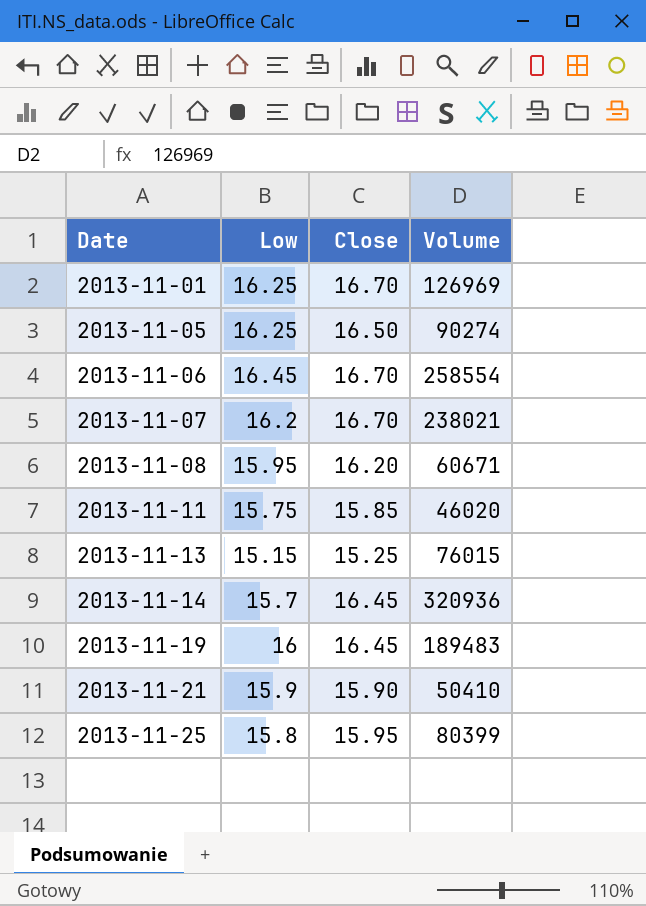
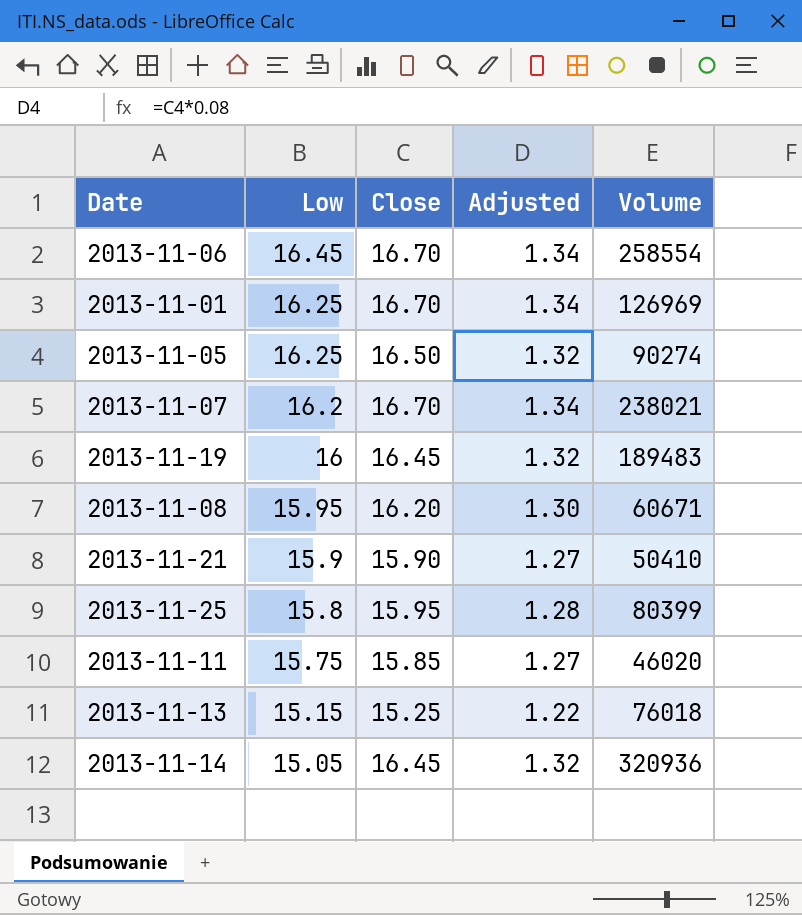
row order: Date ascending -> Low descending
column Adjusted | formula: none -> [Close] * 0.08
2013-11-13 | Volume: 76015 -> 76018
2013-11-14 | Low: 15.7 -> 15.05

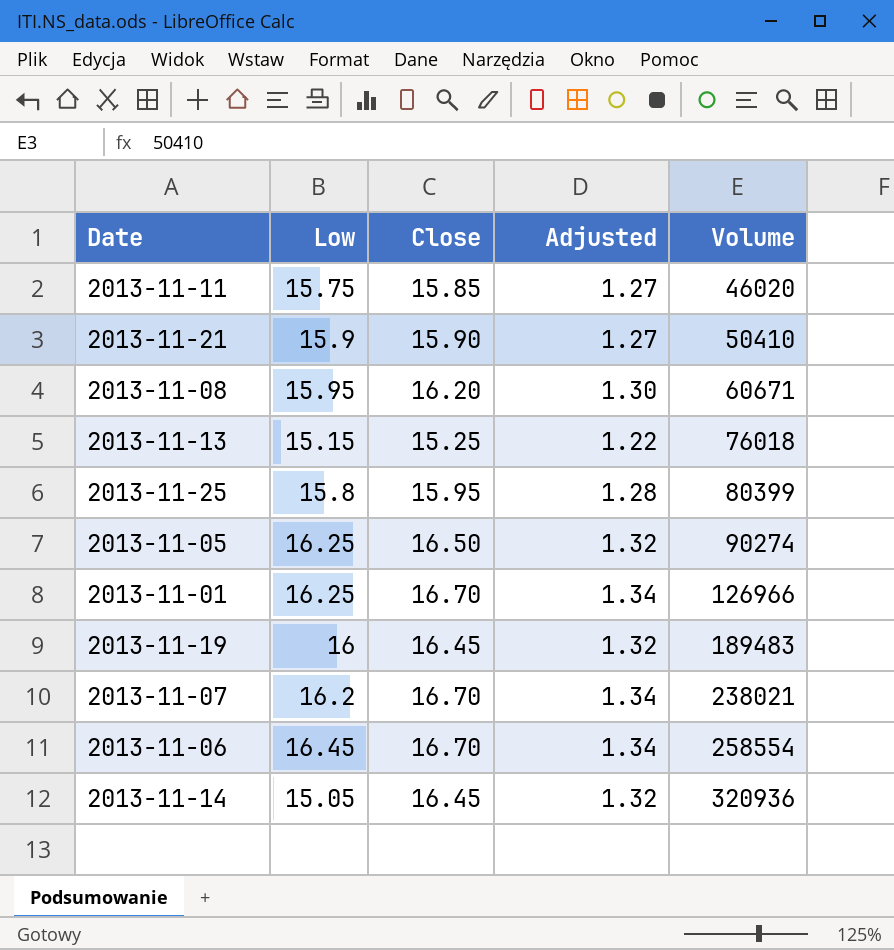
row order: Low descending -> Volume ascending
2013-11-01 | Volume: 126969 -> 126966

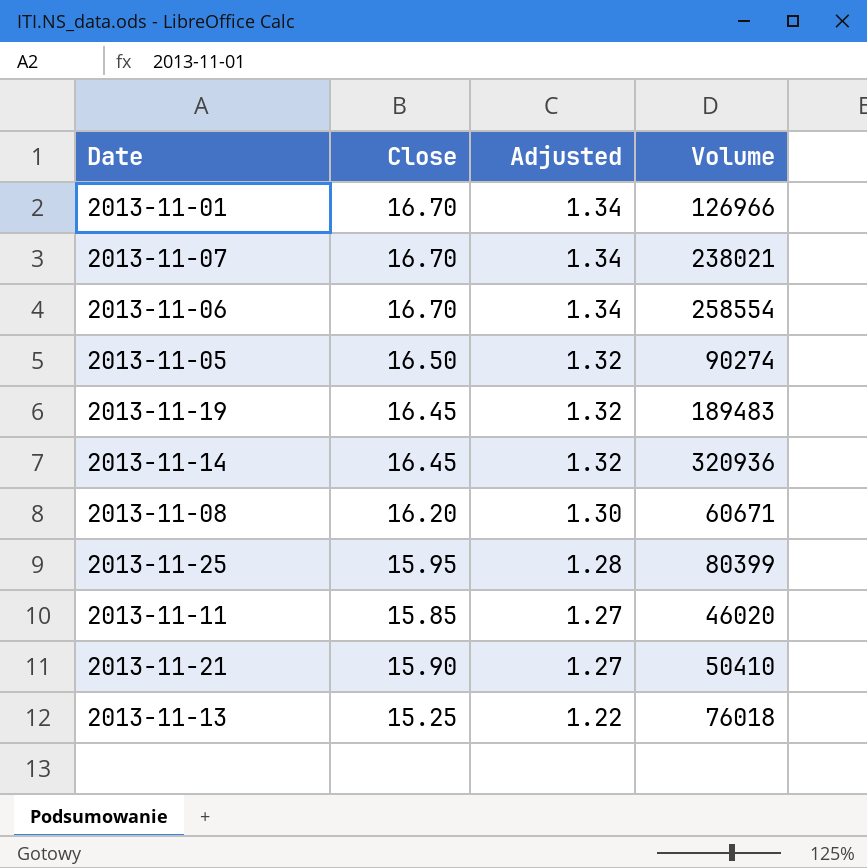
row order: Volume ascending -> Adjusted descending
column Low | position: 2 -> none

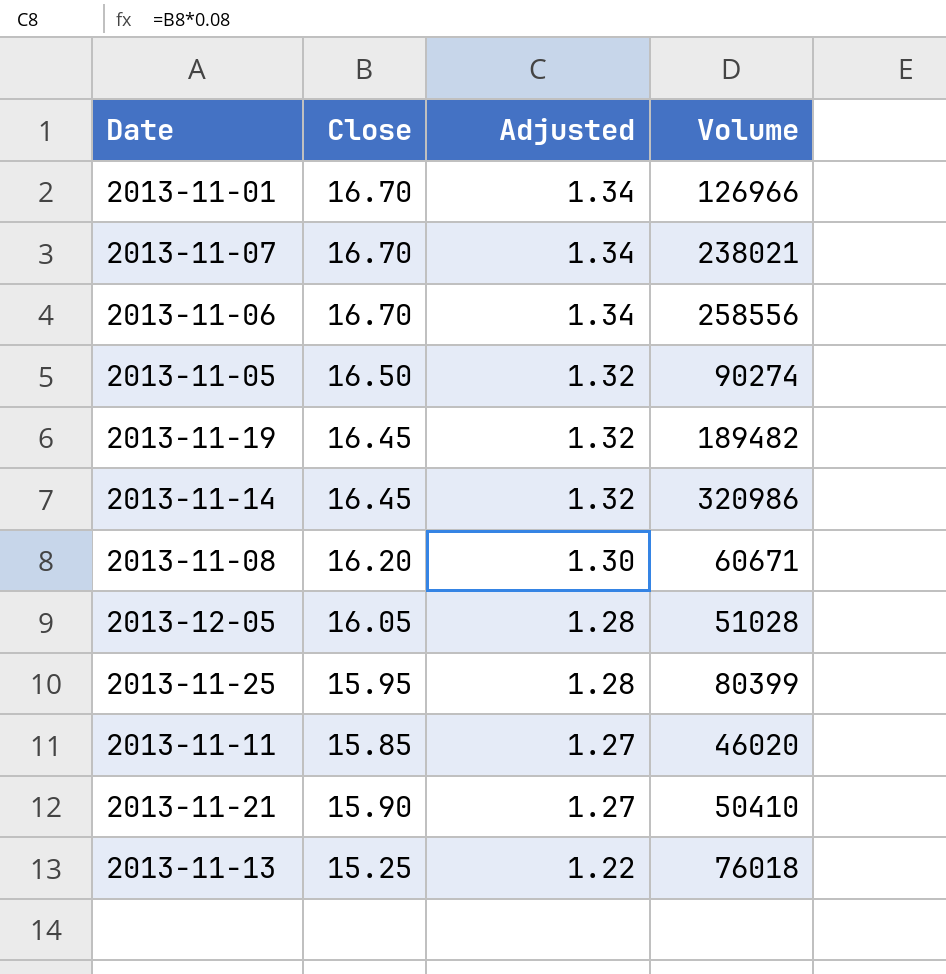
2013-11-06 | Volume: 258554 -> 258556
2013-11-19 | Volume: 189483 -> 189482
2013-11-14 | Volume: 320936 -> 320986
row 2013-12-05: none -> 16.05 | 1.28 | 51028

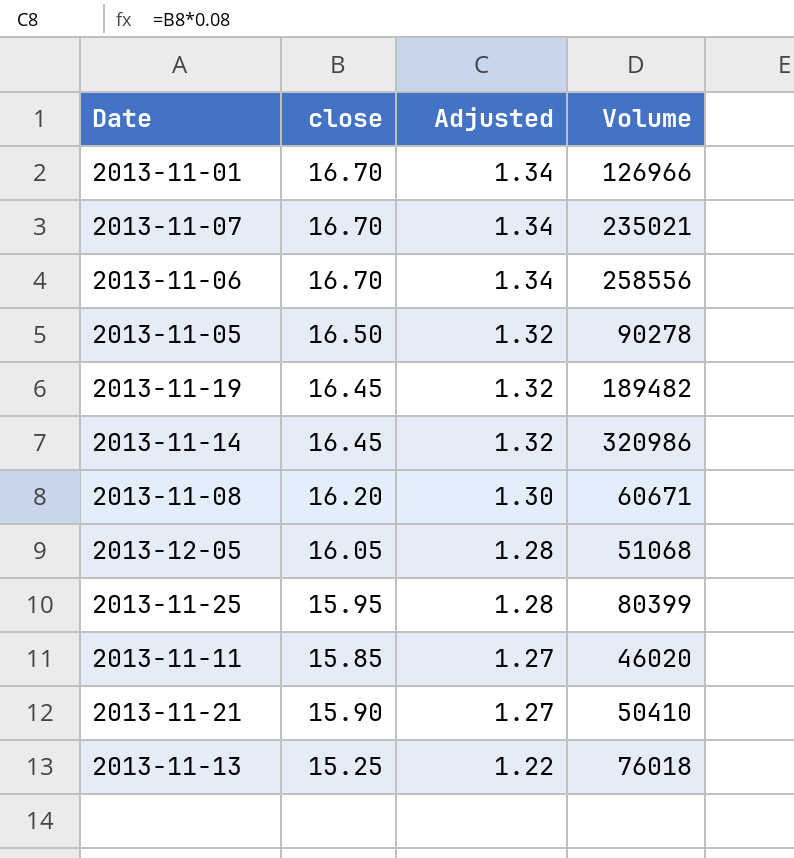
column name: Close -> close
2013-11-07 | Volume: 238021 -> 235021
2013-11-05 | Volume: 90274 -> 90278
2013-12-05 | Volume: 51028 -> 51068

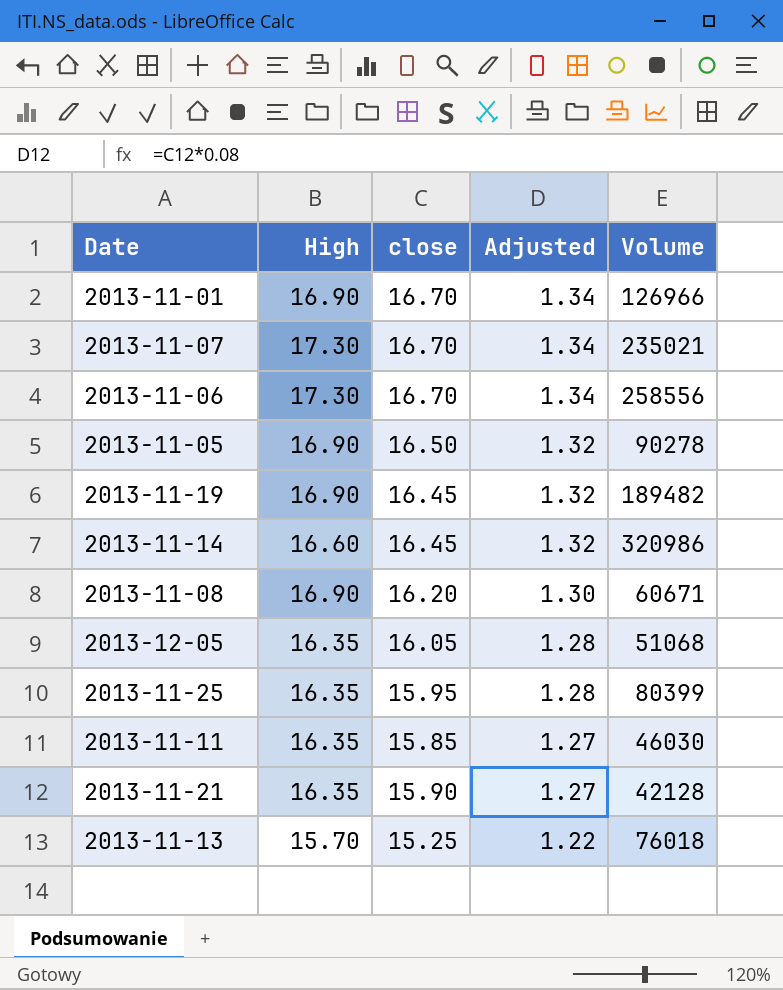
column High | position: none -> 2
2013-11-11 | Volume: 46020 -> 46030
2013-11-21 | Volume: 50410 -> 42128

